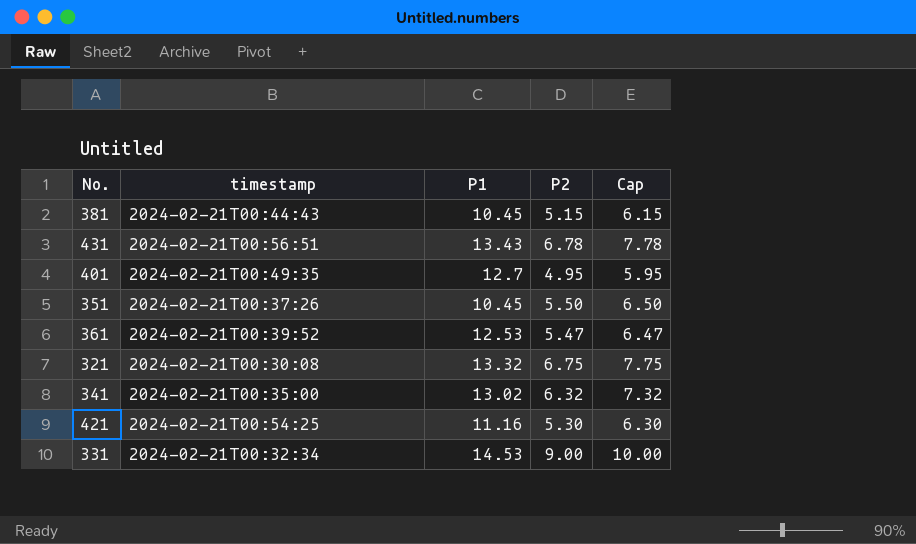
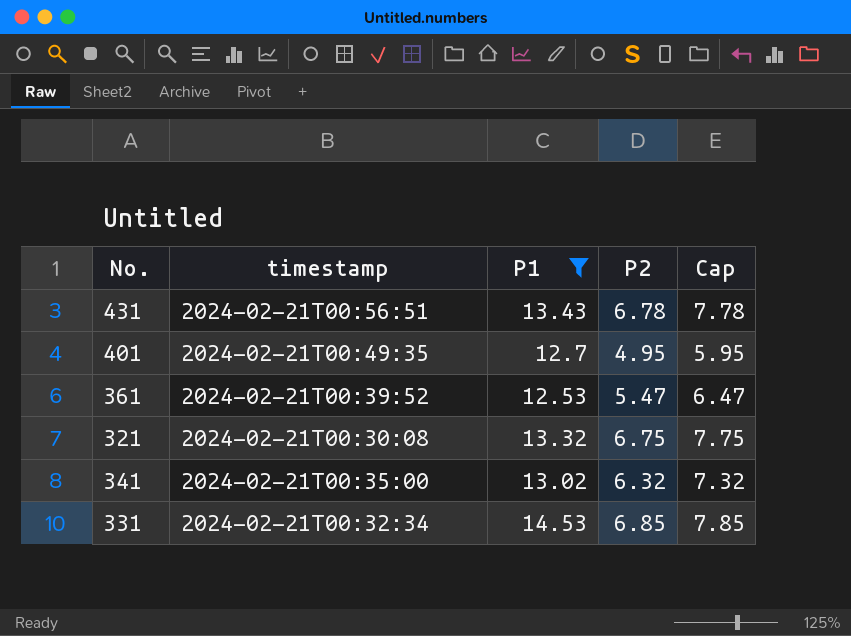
filter: none -> P1 >= 12.53
331 | P2: 9.00 -> 6.85
331 | Cap: 10.00 -> 7.85

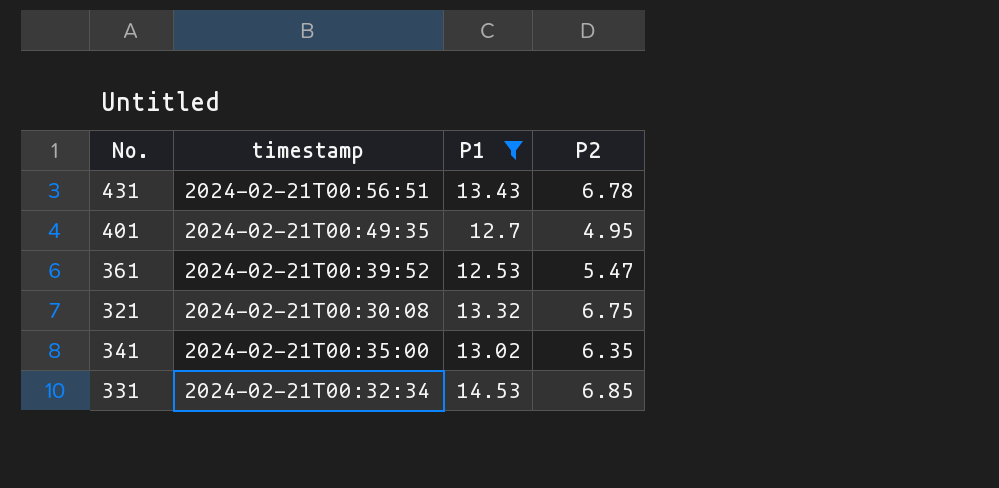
column Cap | formula: [P2] + 1 -> none
341 | P2: 6.32 -> 6.35

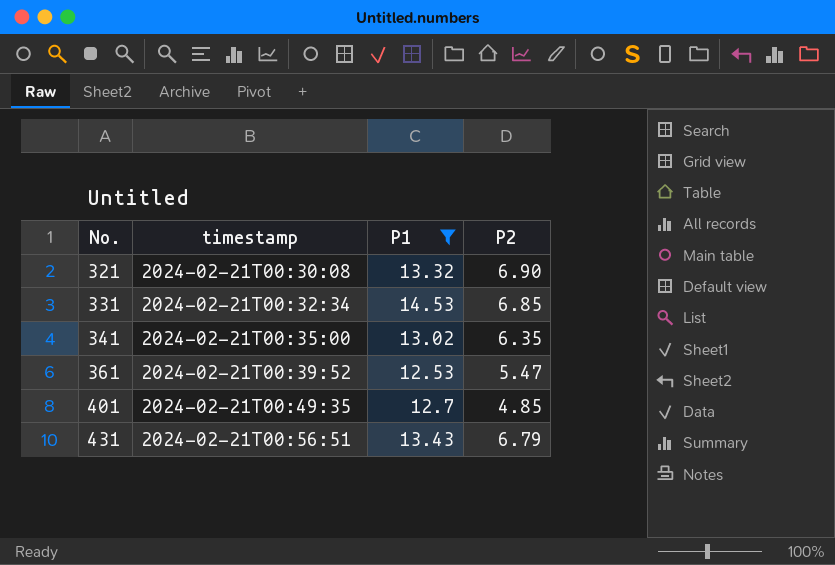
row order: none -> No. ascending
321 | P2: 6.75 -> 6.90
401 | P2: 4.95 -> 4.85
431 | P2: 6.78 -> 6.79

